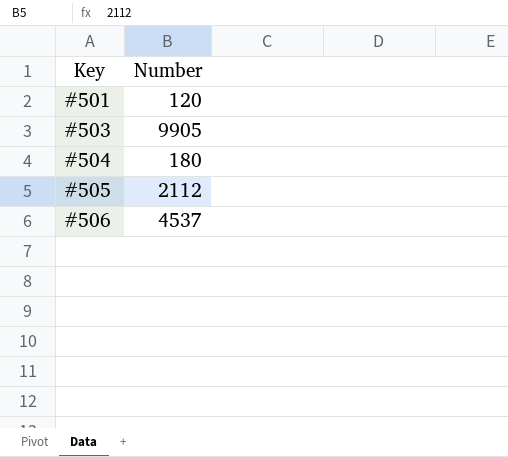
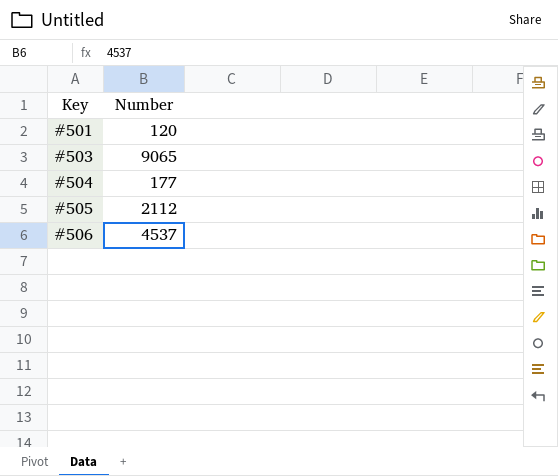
#503 | Number: 9905 -> 9065
#504 | Number: 180 -> 177

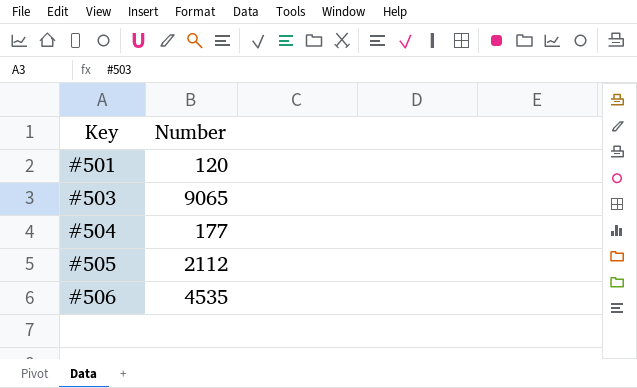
#506 | Number: 4537 -> 4535

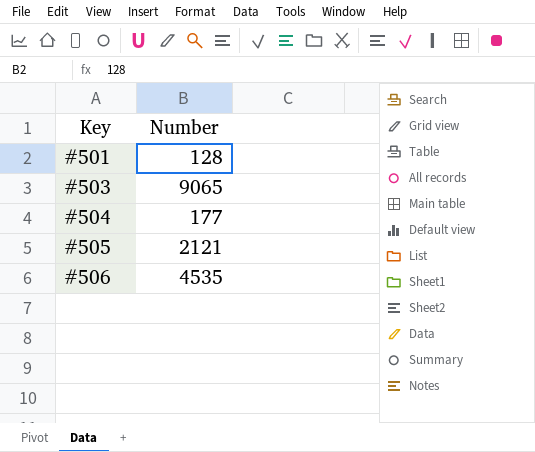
#501 | Number: 120 -> 128
#505 | Number: 2112 -> 2121

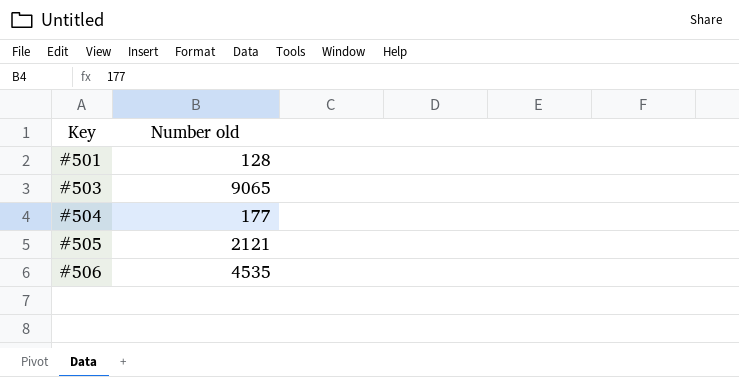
column name: Number -> Number old

